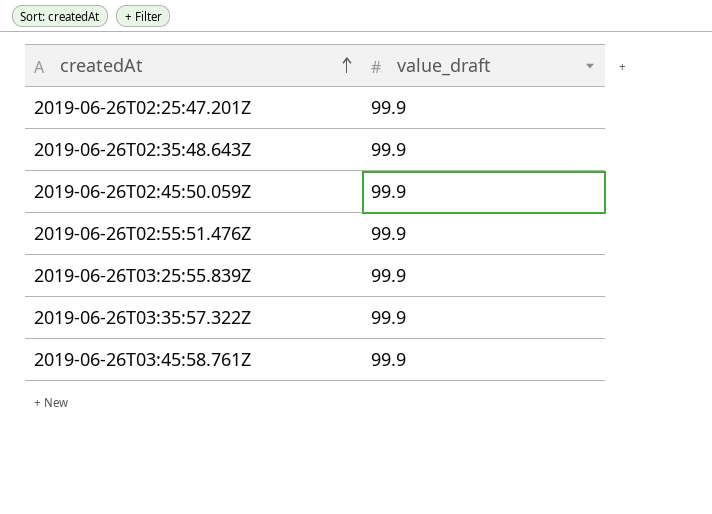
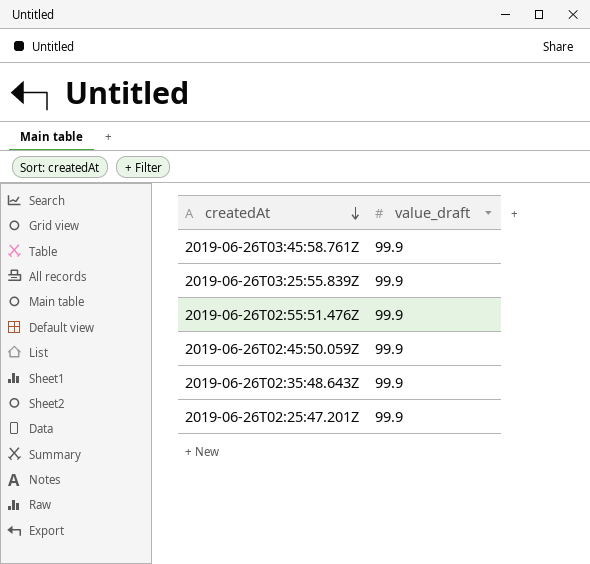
row order: createdAt ascending -> createdAt descending
row 2019-06-26T03:35:57.322Z: 99.9 -> none

